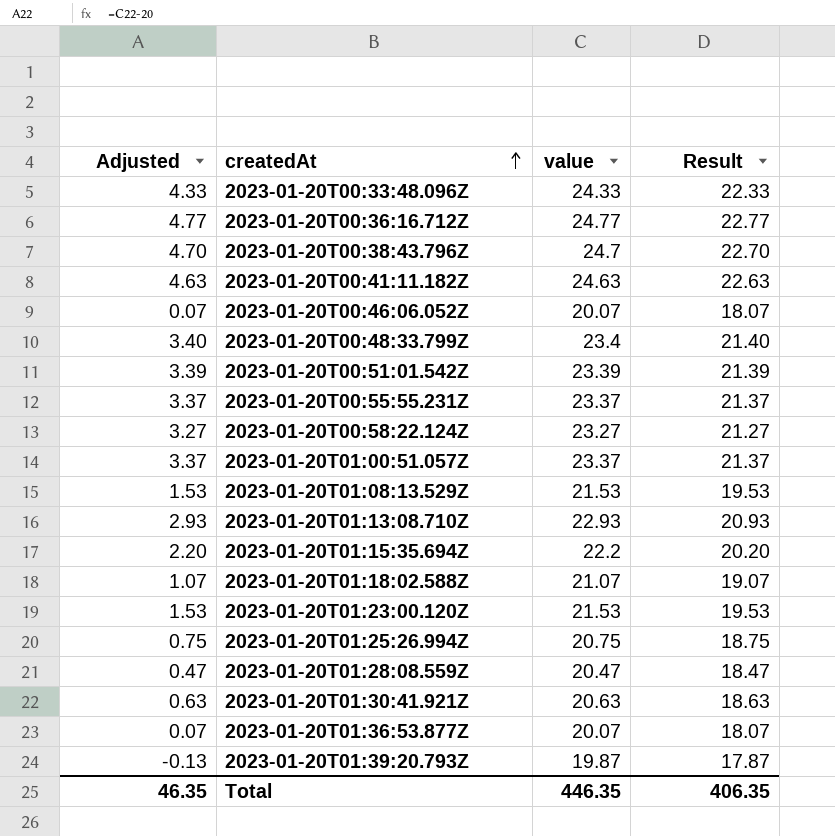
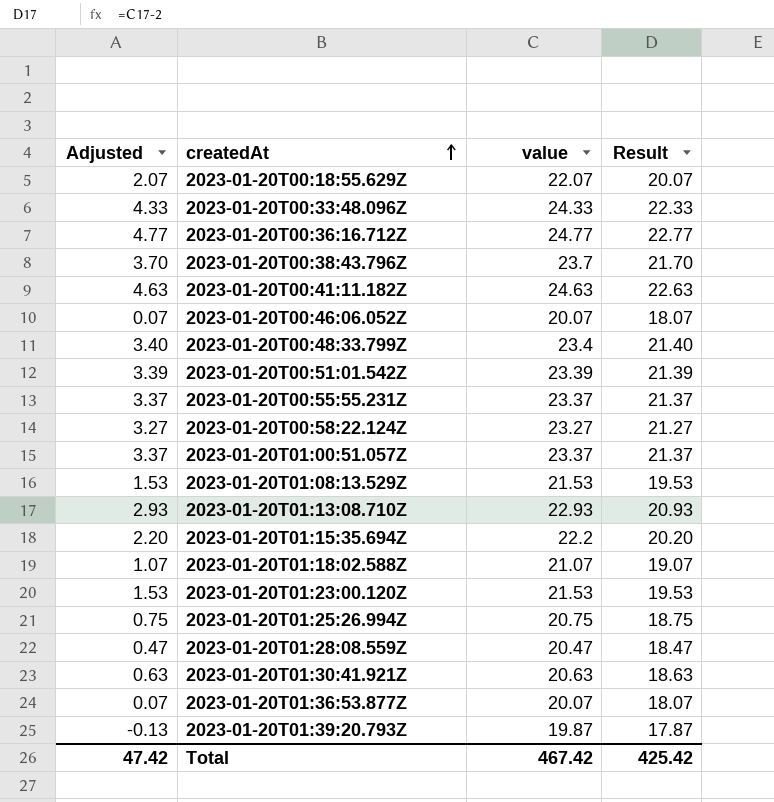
row 2023-01-20T00:18:55.629Z: none -> 2.07 | 22.07 | 20.07
2023-01-20T00:38:43.796Z | Adjusted: 4.70 -> 3.70
2023-01-20T00:38:43.796Z | value: 24.7 -> 23.7
2023-01-20T00:38:43.796Z | Result: 22.70 -> 21.70
Total | Adjusted: 46.35 -> 47.42
Total | value: 446.35 -> 467.42
Total | Result: 406.35 -> 425.42

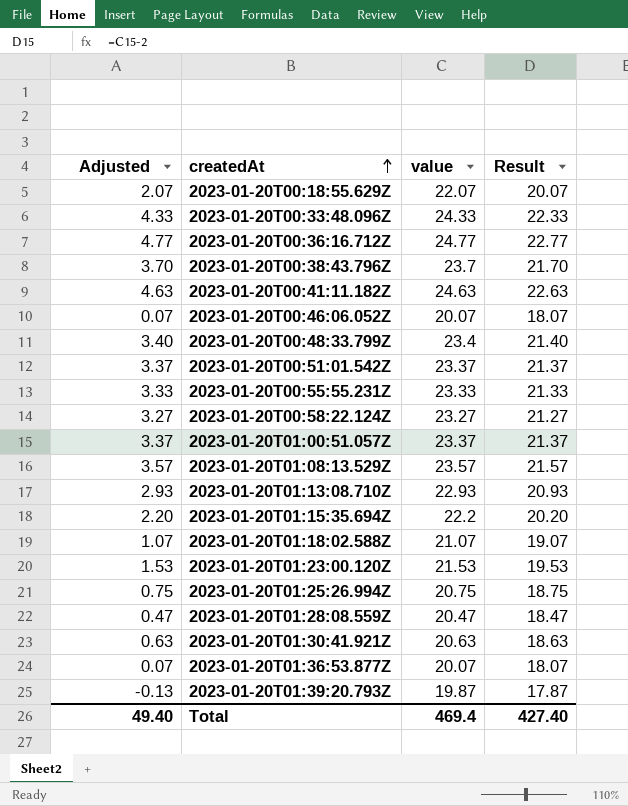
2023-01-20T00:51:01.542Z | Adjusted: 3.39 -> 3.37
2023-01-20T00:51:01.542Z | value: 23.39 -> 23.37
2023-01-20T00:51:01.542Z | Result: 21.39 -> 21.37
2023-01-20T00:55:55.231Z | Adjusted: 3.37 -> 3.33
2023-01-20T00:55:55.231Z | value: 23.37 -> 23.33
2023-01-20T00:55:55.231Z | Result: 21.37 -> 21.33
2023-01-20T01:08:13.529Z | Adjusted: 1.53 -> 3.57
2023-01-20T01:08:13.529Z | value: 21.53 -> 23.57
2023-01-20T01:08:13.529Z | Result: 19.53 -> 21.57
Total | Adjusted: 47.42 -> 49.40
Total | value: 467.42 -> 469.4
Total | Result: 425.42 -> 427.40

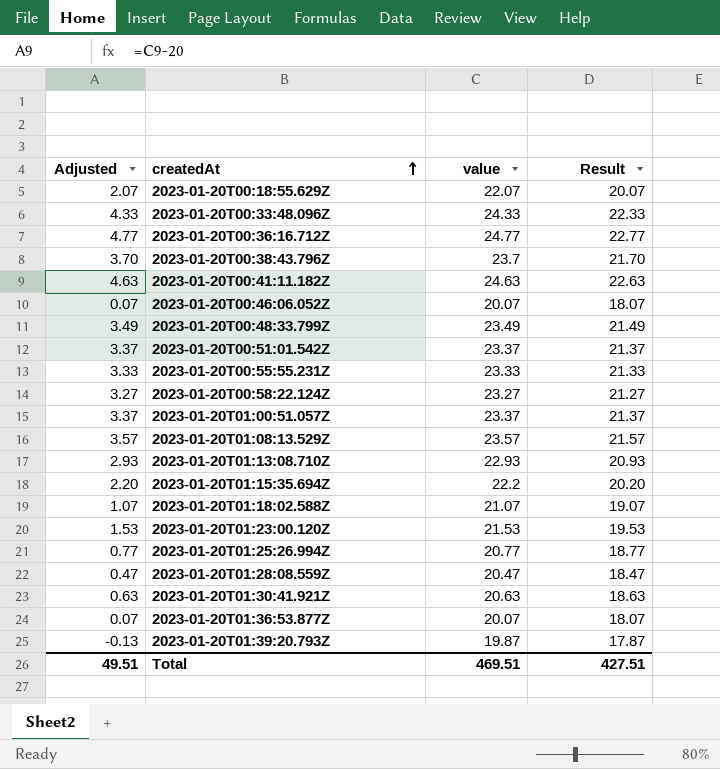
2023-01-20T00:48:33.799Z | Adjusted: 3.40 -> 3.49
2023-01-20T00:48:33.799Z | value: 23.4 -> 23.49
2023-01-20T00:48:33.799Z | Result: 21.40 -> 21.49
2023-01-20T01:25:26.994Z | Adjusted: 0.75 -> 0.77
2023-01-20T01:25:26.994Z | value: 20.75 -> 20.77
2023-01-20T01:25:26.994Z | Result: 18.75 -> 18.77
Total | Adjusted: 49.40 -> 49.51
Total | value: 469.4 -> 469.51
Total | Result: 427.40 -> 427.51

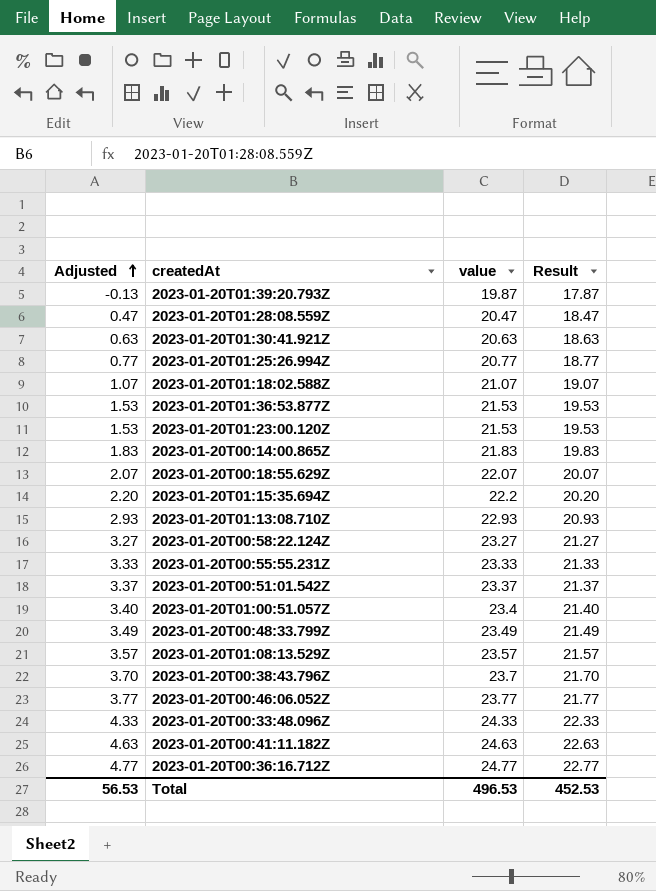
row order: createdAt ascending -> Adjusted ascending
2023-01-20T01:36:53.877Z | Adjusted: 0.07 -> 1.53
2023-01-20T01:36:53.877Z | value: 20.07 -> 21.53
2023-01-20T01:36:53.877Z | Result: 18.07 -> 19.53
row 2023-01-20T00:14:00.865Z: none -> 1.83 | 21.83 | 19.83
2023-01-20T01:00:51.057Z | Adjusted: 3.37 -> 3.40
2023-01-20T01:00:51.057Z | value: 23.37 -> 23.4
2023-01-20T01:00:51.057Z | Result: 21.37 -> 21.40
2023-01-20T00:46:06.052Z | Adjusted: 0.07 -> 3.77
2023-01-20T00:46:06.052Z | value: 20.07 -> 23.77
2023-01-20T00:46:06.052Z | Result: 18.07 -> 21.77
Total | Adjusted: 49.51 -> 56.53
Total | value: 469.51 -> 496.53
Total | Result: 427.51 -> 452.53

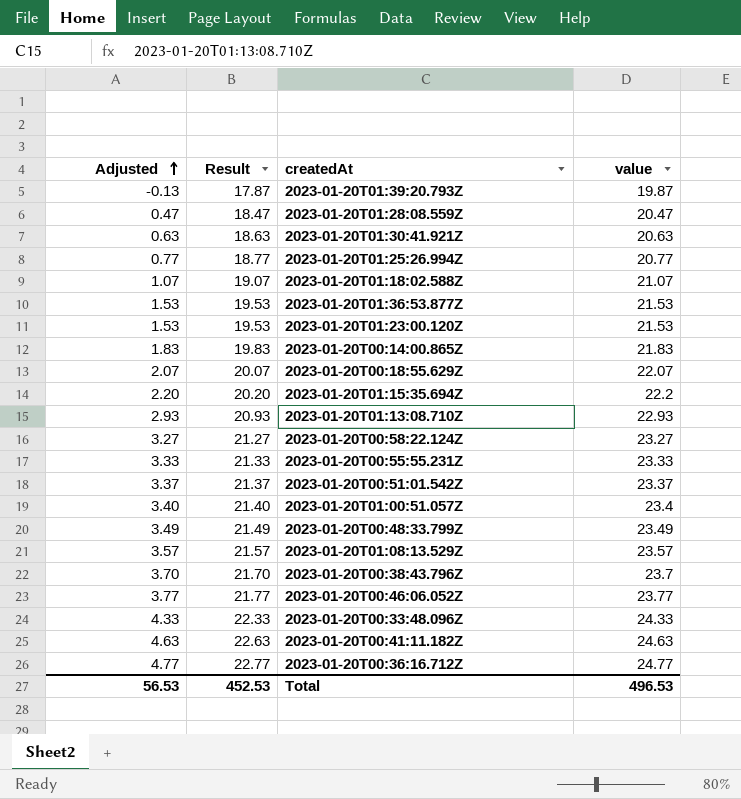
column Result | position: 4 -> 2

